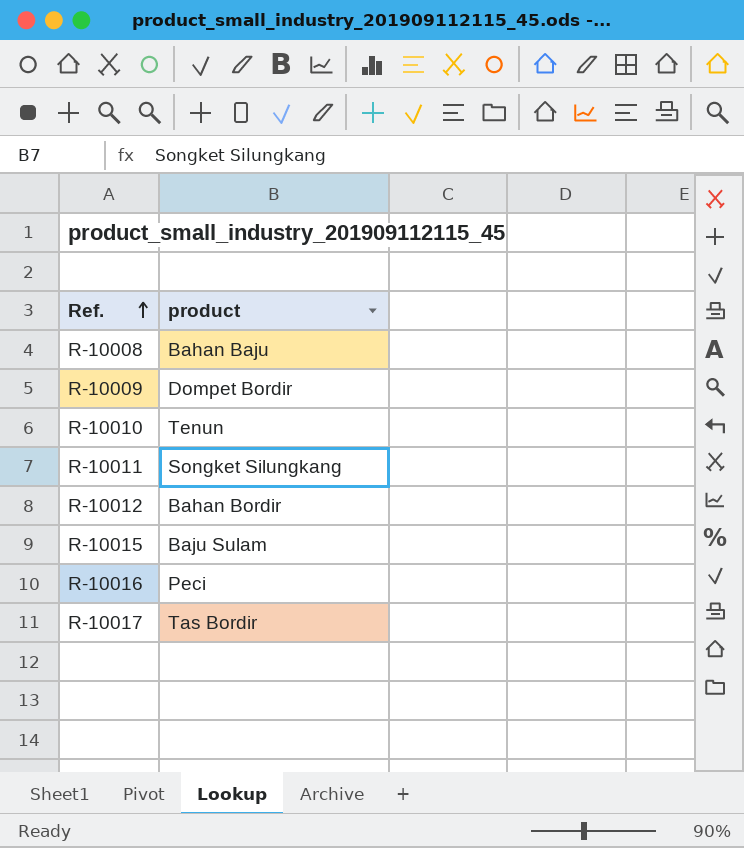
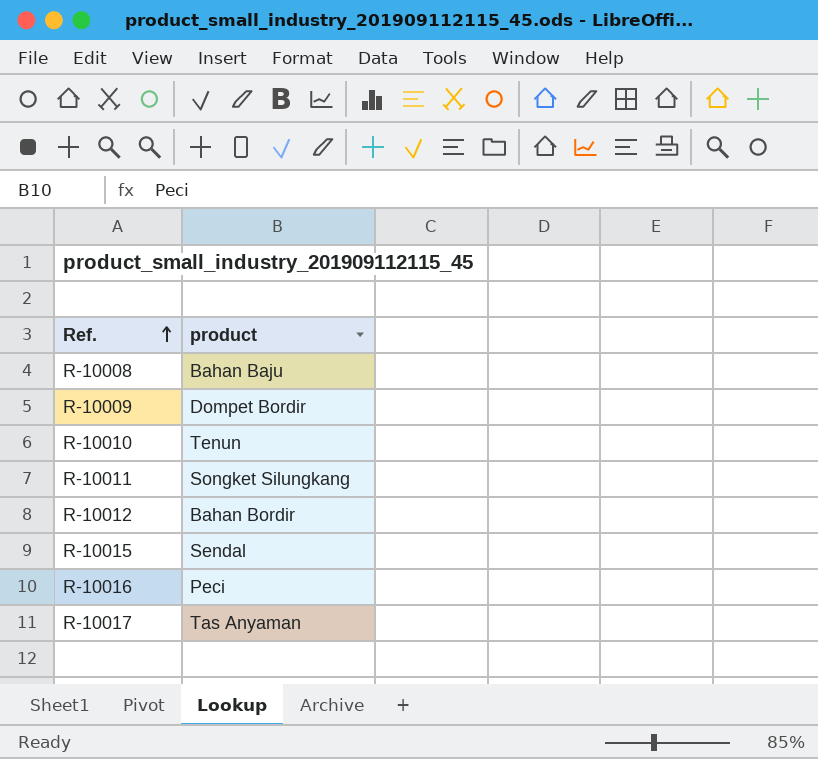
R-10015 | product: Baju Sulam -> Sendal
R-10017 | product: Tas Bordir -> Tas Anyaman

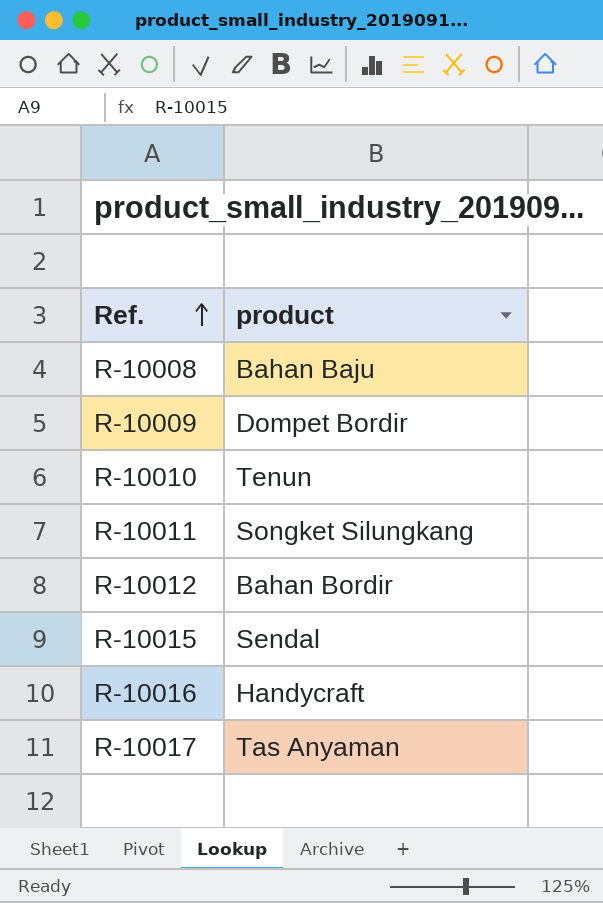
R-10016 | product: Peci -> Handycraft

